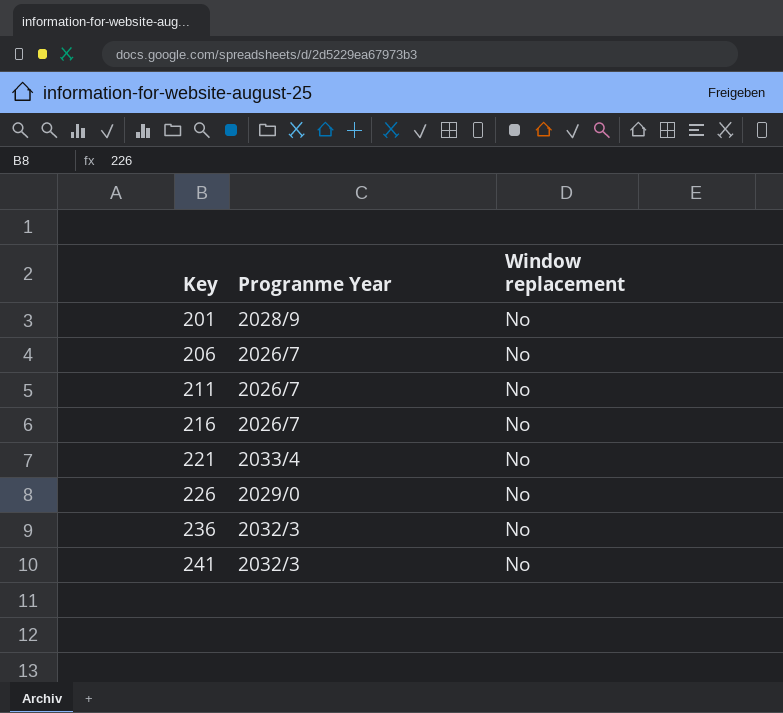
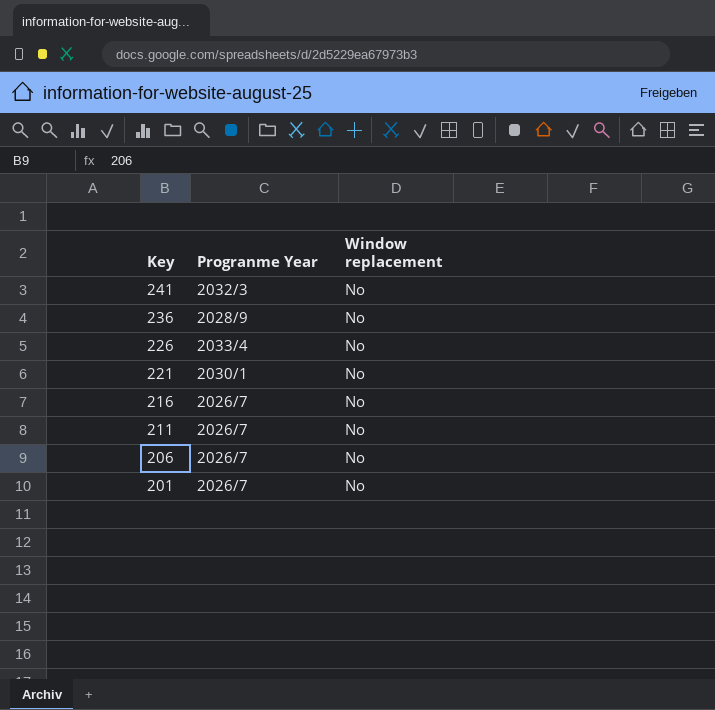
row order: Key ascending -> Key descending
236 | Progranme Year: 2032/3 -> 2028/9
226 | Progranme Year: 2029/0 -> 2033/4
221 | Progranme Year: 2033/4 -> 2030/1
201 | Progranme Year: 2028/9 -> 2026/7

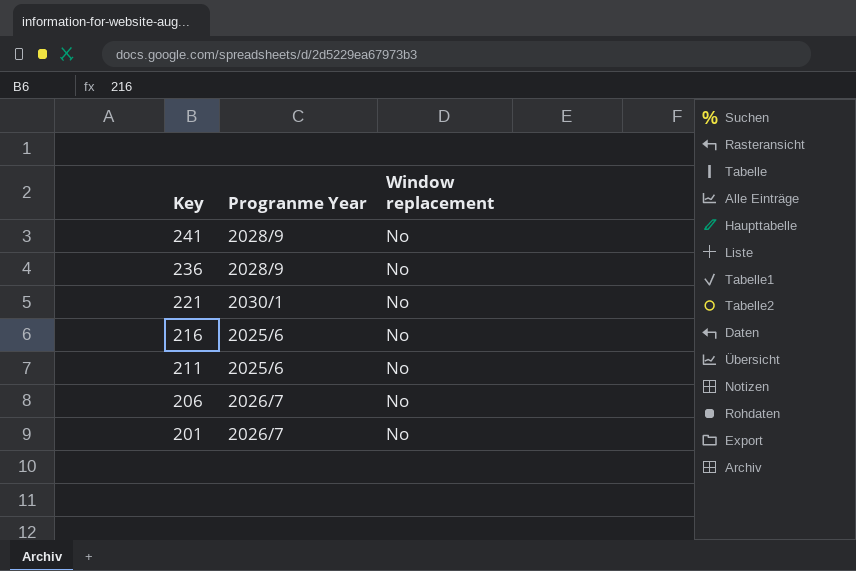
row 226: 2033/4 | No -> none
241 | Progranme Year: 2032/3 -> 2028/9
216 | Progranme Year: 2026/7 -> 2025/6
211 | Progranme Year: 2026/7 -> 2025/6

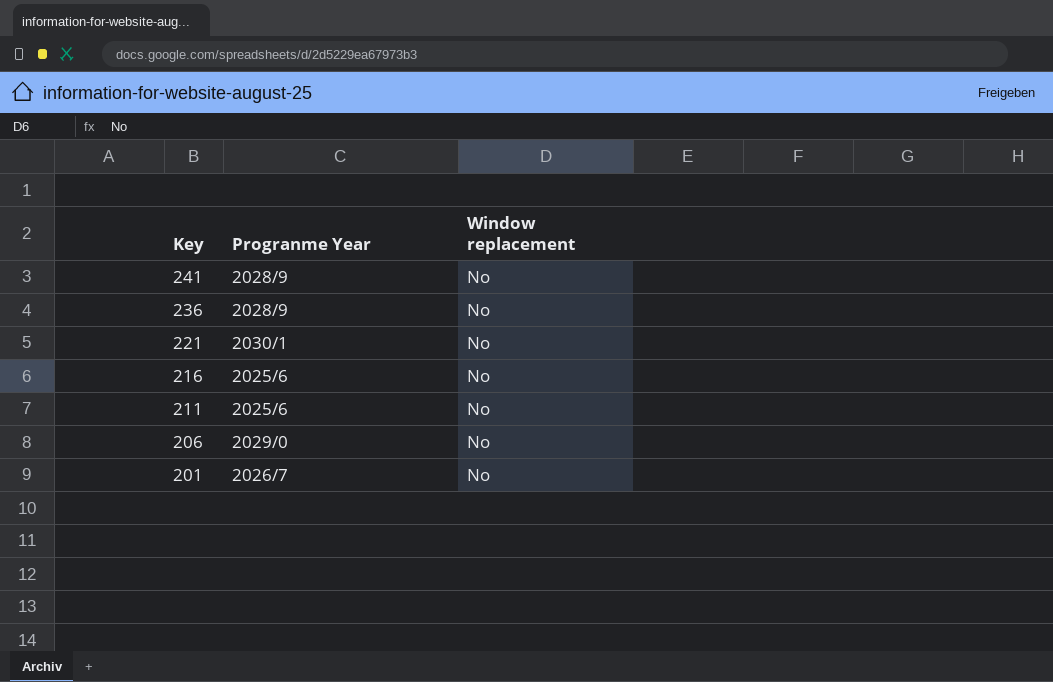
206 | Progranme Year: 2026/7 -> 2029/0

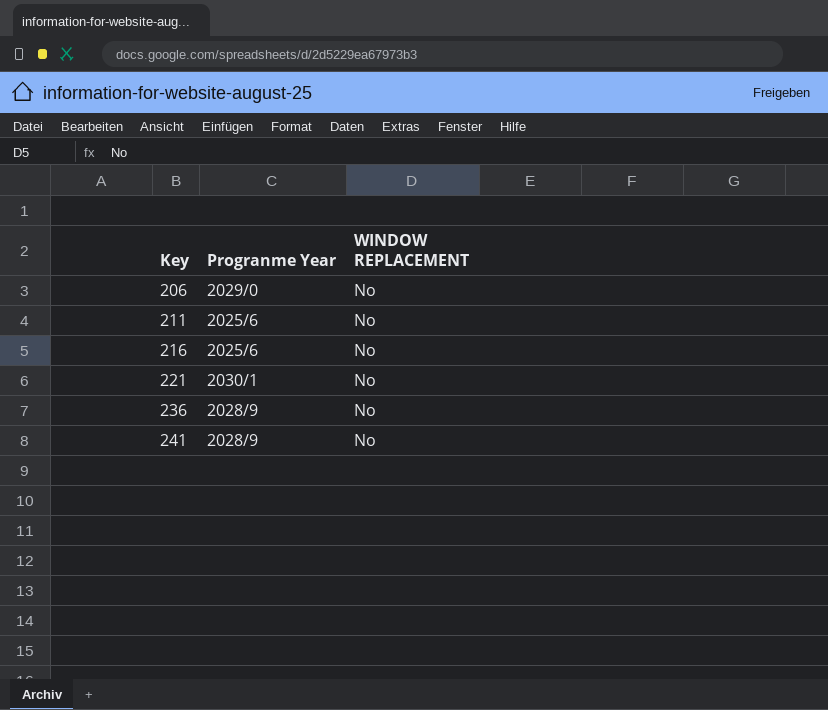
row order: Key descending -> Key ascending
column name: Window replacement -> WINDOW REPLACEMENT
row 201: 2026/7 | No -> none

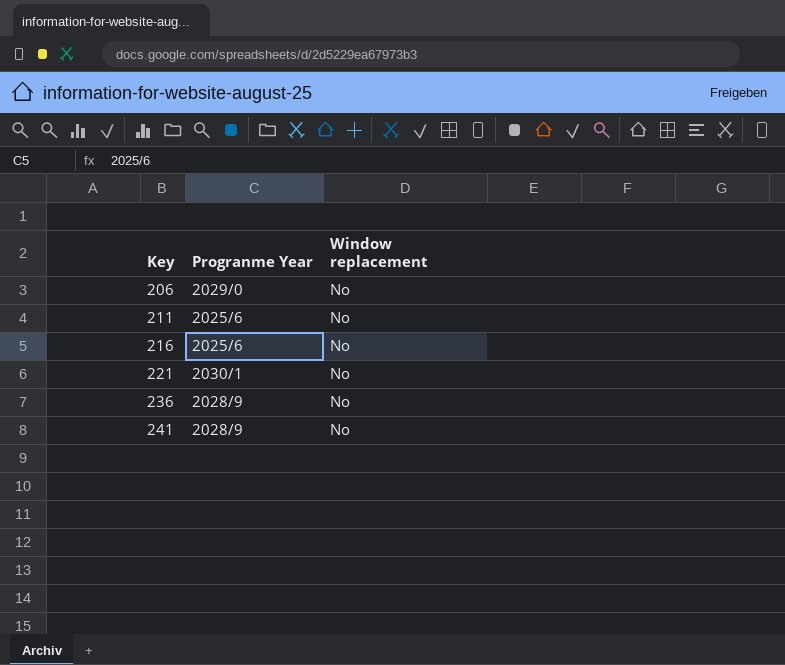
column name: WINDOW REPLACEMENT -> Window replacement

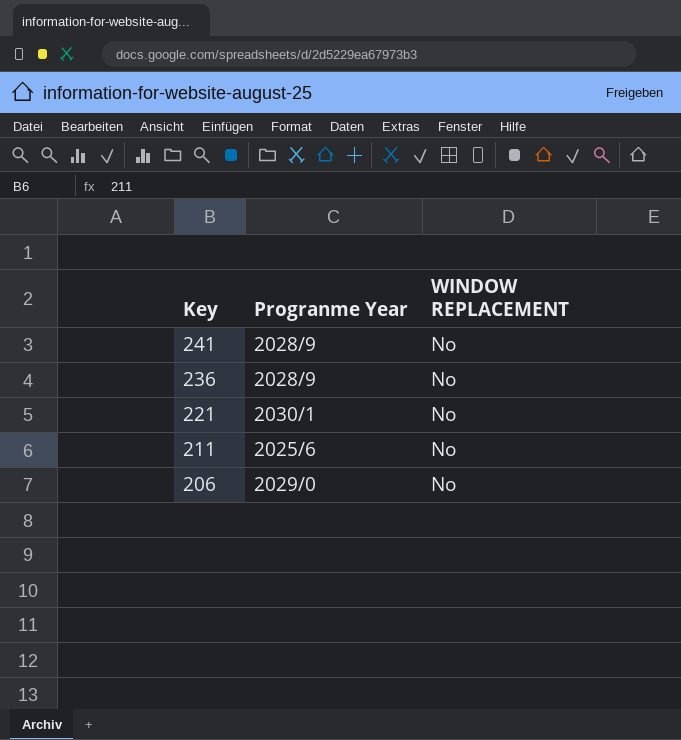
row order: Key ascending -> Key descending
column name: Window replacement -> WINDOW REPLACEMENT
row 216: 2025/6 | No -> none

